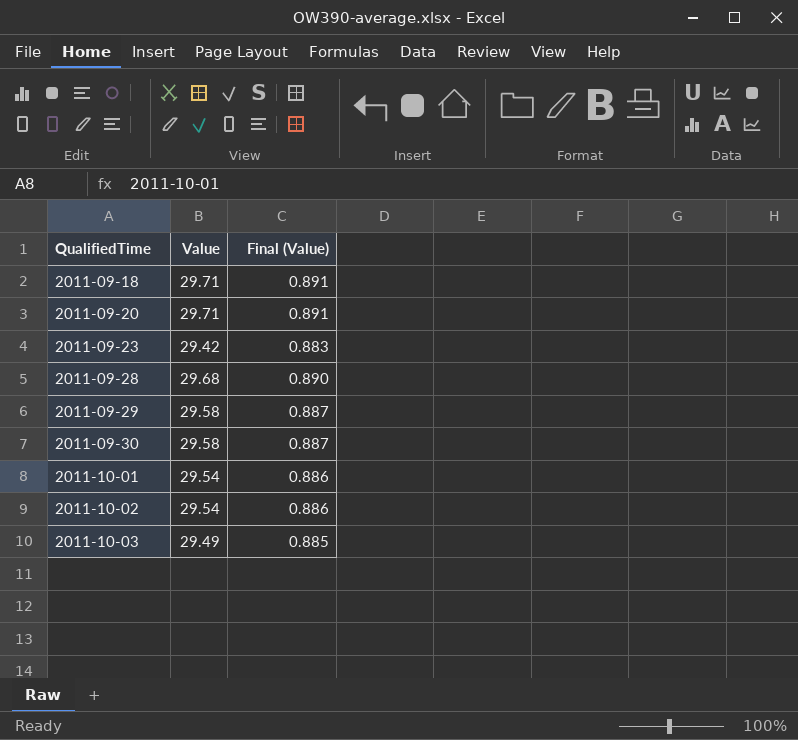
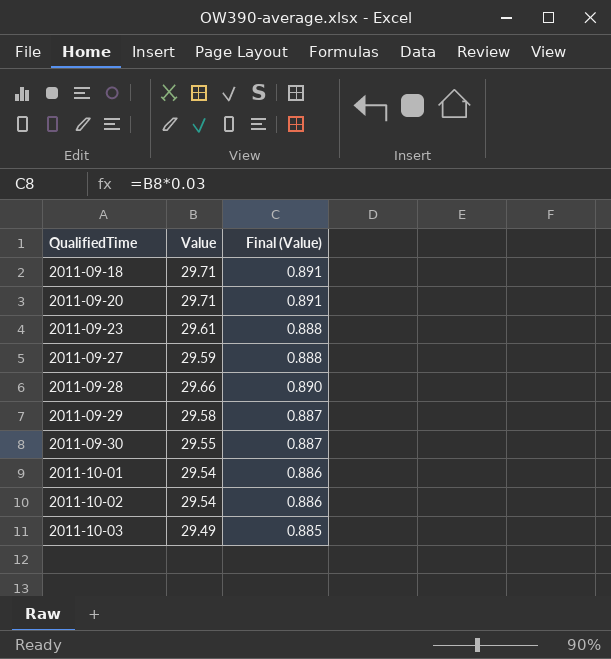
2011-09-23 | Value: 29.42 -> 29.61
2011-09-23 | Final (Value): 0.883 -> 0.888
row 2011-09-27: none -> 29.59 | 0.888
2011-09-28 | Value: 29.68 -> 29.66
2011-09-30 | Value: 29.58 -> 29.55

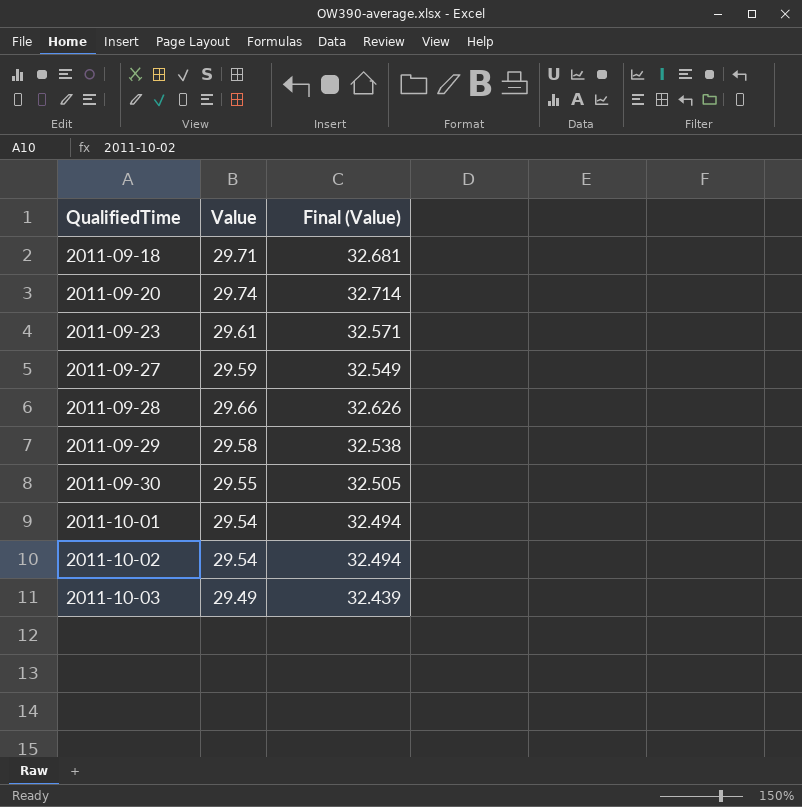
column Final (Value) | formula: [Value] * 0.03 -> [Value] * 1.1
2011-09-20 | Value: 29.71 -> 29.74

